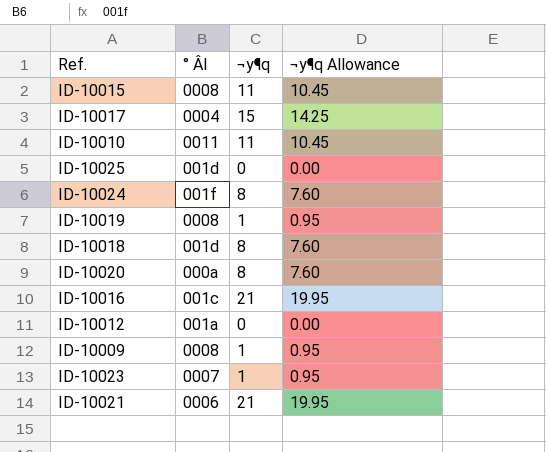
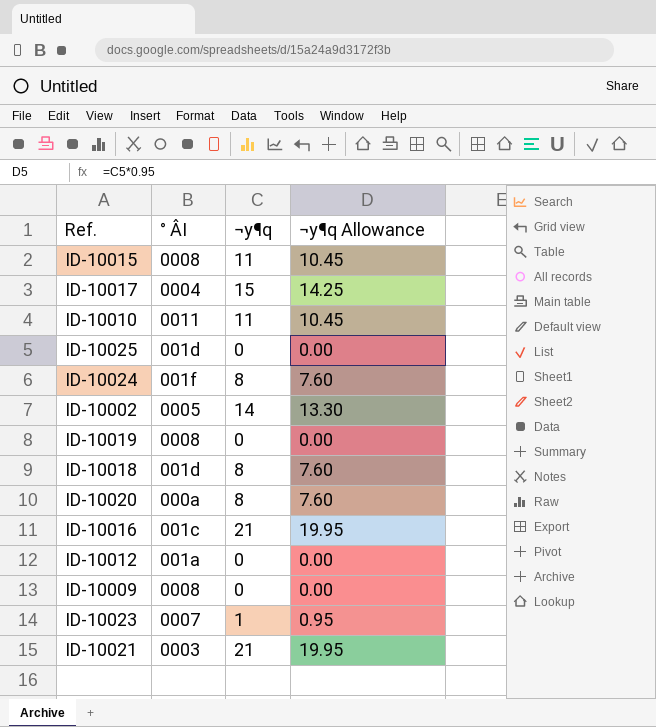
row ID-10002: none -> 0005 | 14 | 13.30
ID-10019 | ¬y¶q: 1 -> 0
ID-10019 | ¬y¶q Allowance: 0.95 -> 0.00
ID-10009 | ¬y¶q: 1 -> 0
ID-10009 | ¬y¶q Allowance: 0.95 -> 0.00
ID-10021 | ° ÂI: 0006 -> 0003

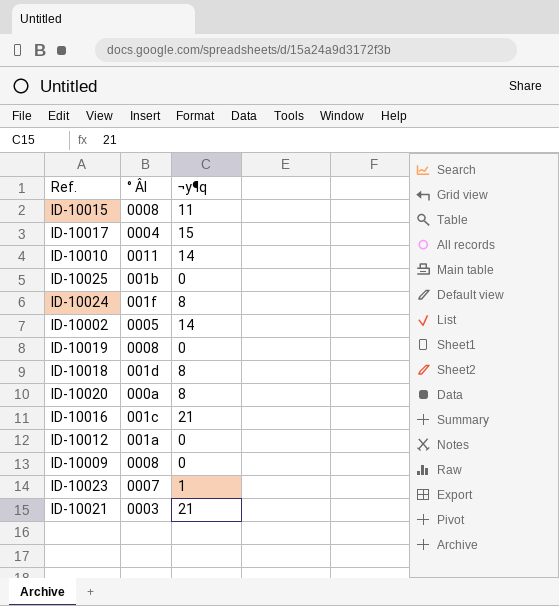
column ¬y¶q Allowance | formula: [¬y¶q] * 0.95 -> none
ID-10010 | ¬y¶q: 11 -> 14
ID-10025 | ° ÂI: 001d -> 001b

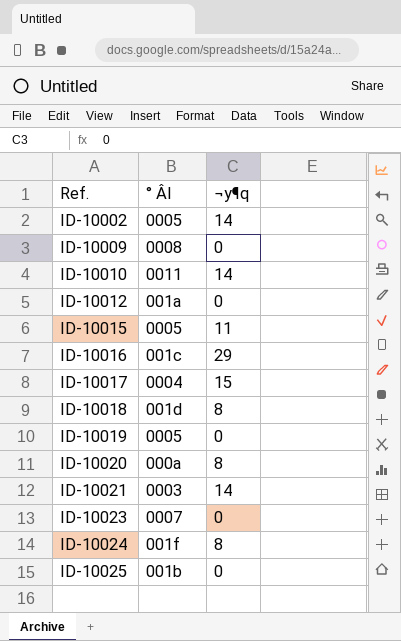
row order: none -> Ref. ascending
ID-10015 | ° ÂI: 0008 -> 0005
ID-10016 | ¬y¶q: 21 -> 29
ID-10019 | ° ÂI: 0008 -> 0005
ID-10021 | ¬y¶q: 21 -> 14
ID-10023 | ¬y¶q: 1 -> 0

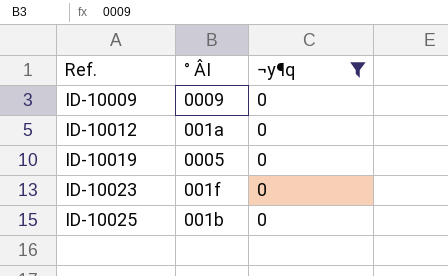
filter: none -> ¬y¶q = 0
ID-10009 | ° ÂI: 0008 -> 0009
ID-10023 | ° ÂI: 0007 -> 001f

